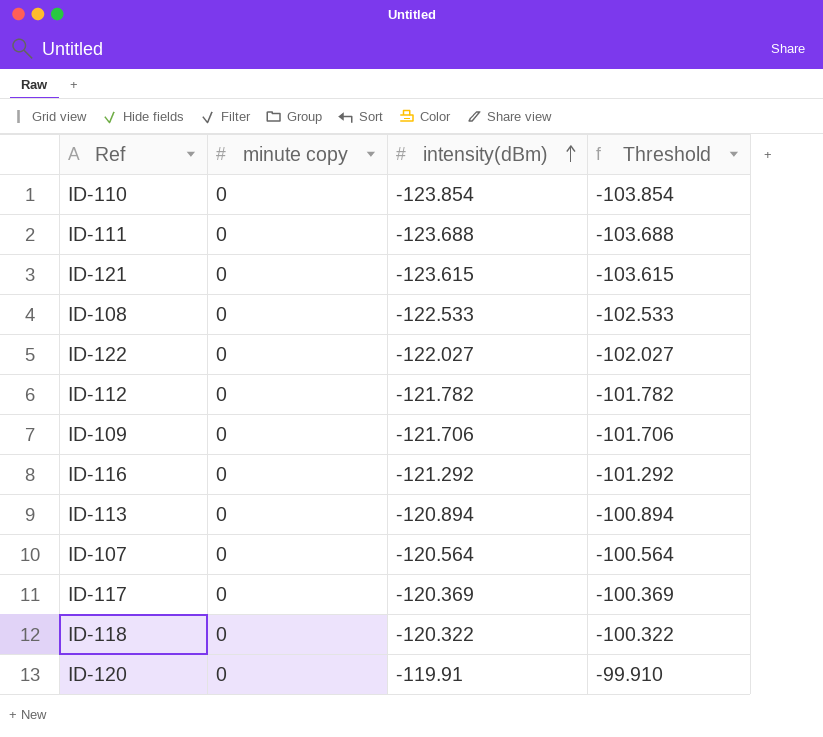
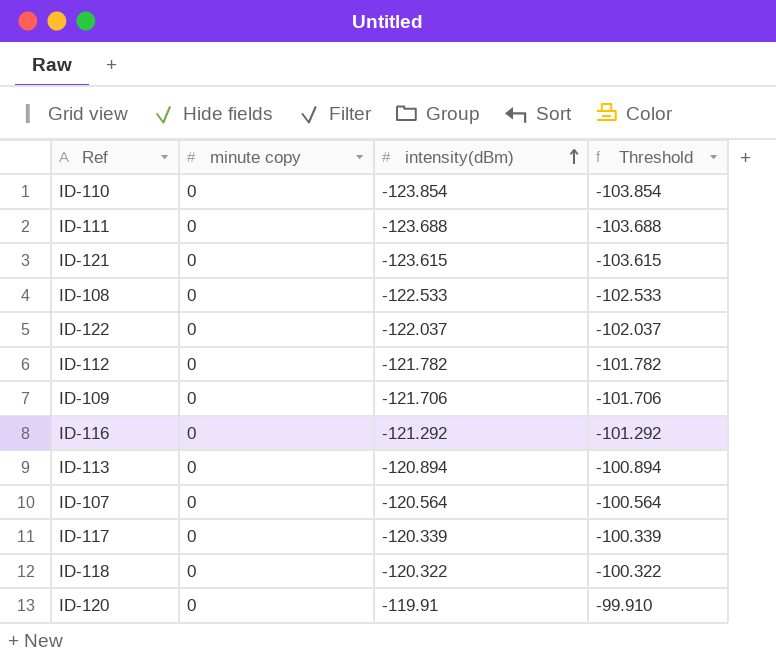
ID-122 | intensity(dBm): -122.027 -> -122.037
ID-122 | Threshold: -102.027 -> -102.037
ID-117 | intensity(dBm): -120.369 -> -120.339
ID-117 | Threshold: -100.369 -> -100.339

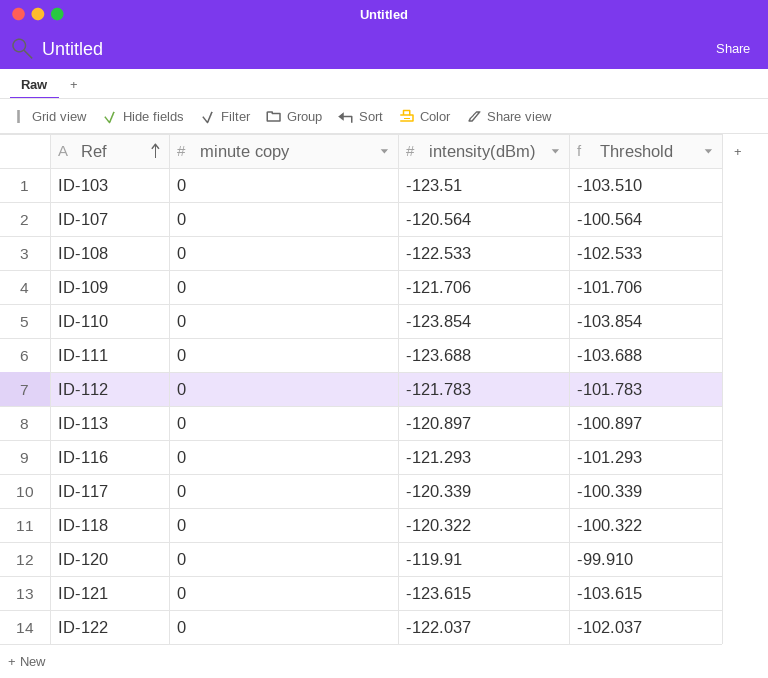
row order: intensity(dBm) ascending -> Ref ascending
row ID-103: none -> 0 | -123.51 | -103.510
ID-112 | intensity(dBm): -121.782 -> -121.783
ID-112 | Threshold: -101.782 -> -101.783
ID-113 | intensity(dBm): -120.894 -> -120.897
ID-113 | Threshold: -100.894 -> -100.897
ID-116 | intensity(dBm): -121.292 -> -121.293
ID-116 | Threshold: -101.292 -> -101.293

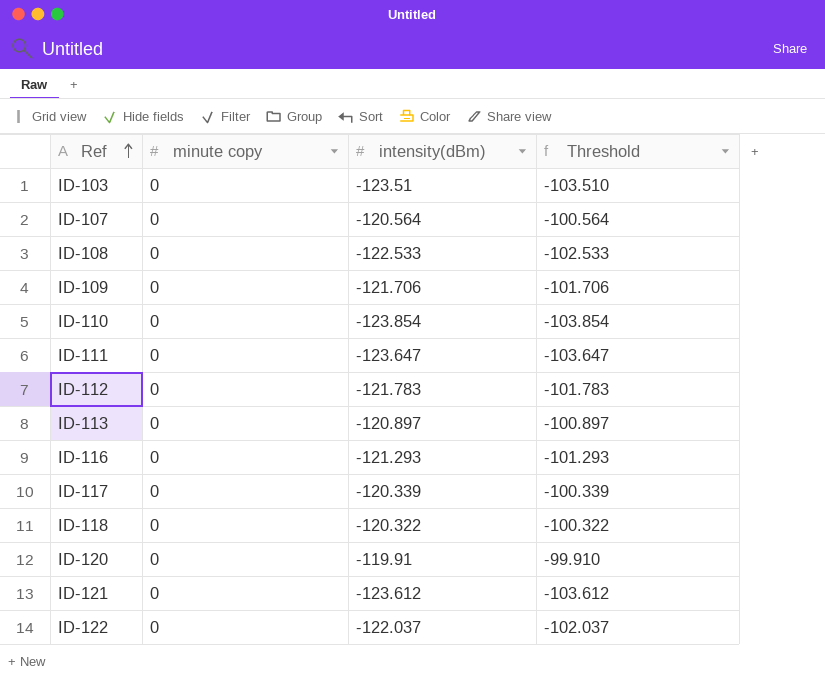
ID-111 | intensity(dBm): -123.688 -> -123.647
ID-111 | Threshold: -103.688 -> -103.647
ID-121 | intensity(dBm): -123.615 -> -123.612
ID-121 | Threshold: -103.615 -> -103.612

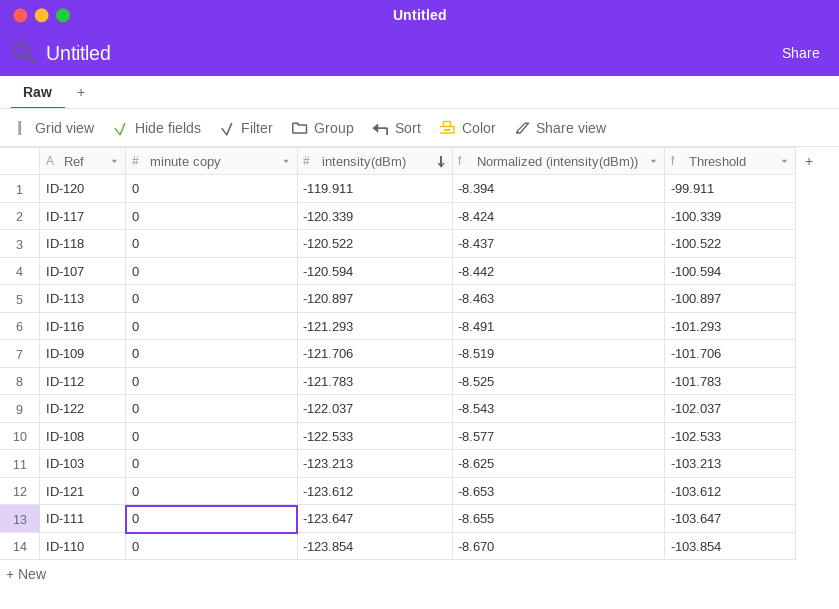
row order: Ref ascending -> intensity(dBm) descending
column Normalized (intensity(dBm)) | formula: none -> [intensity(dBm)] * 0.07
ID-120 | intensity(dBm): -119.91 -> -119.911
ID-120 | Threshold: -99.910 -> -99.911
ID-118 | intensity(dBm): -120.322 -> -120.522
ID-118 | Threshold: -100.322 -> -100.522
ID-107 | intensity(dBm): -120.564 -> -120.594
ID-107 | Threshold: -100.564 -> -100.594
ID-103 | intensity(dBm): -123.51 -> -123.213
ID-103 | Threshold: -103.510 -> -103.213

